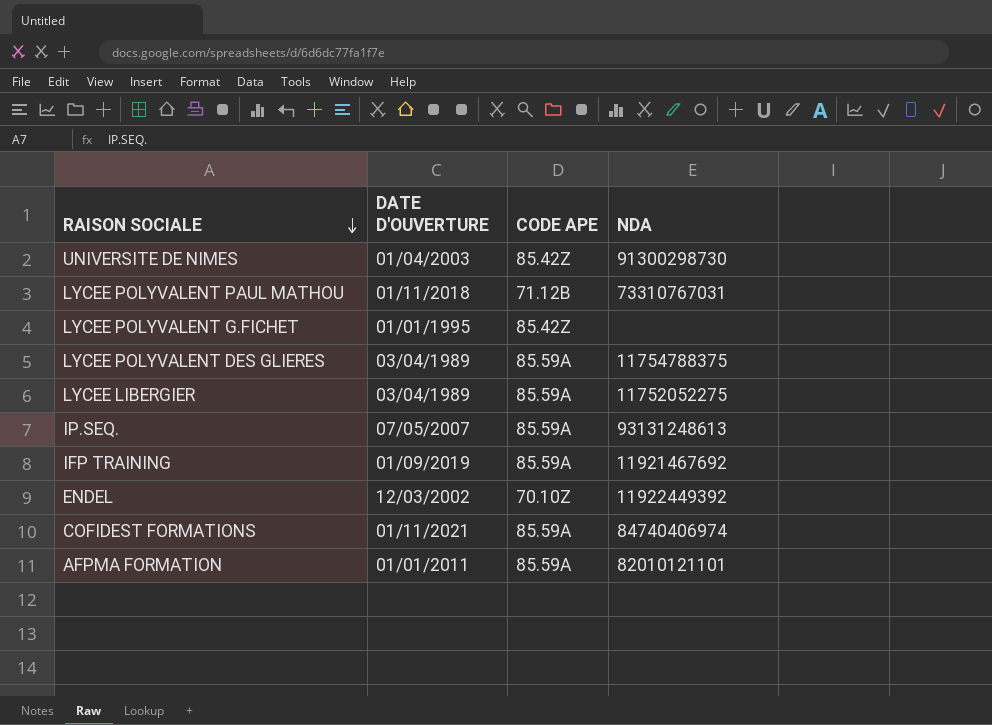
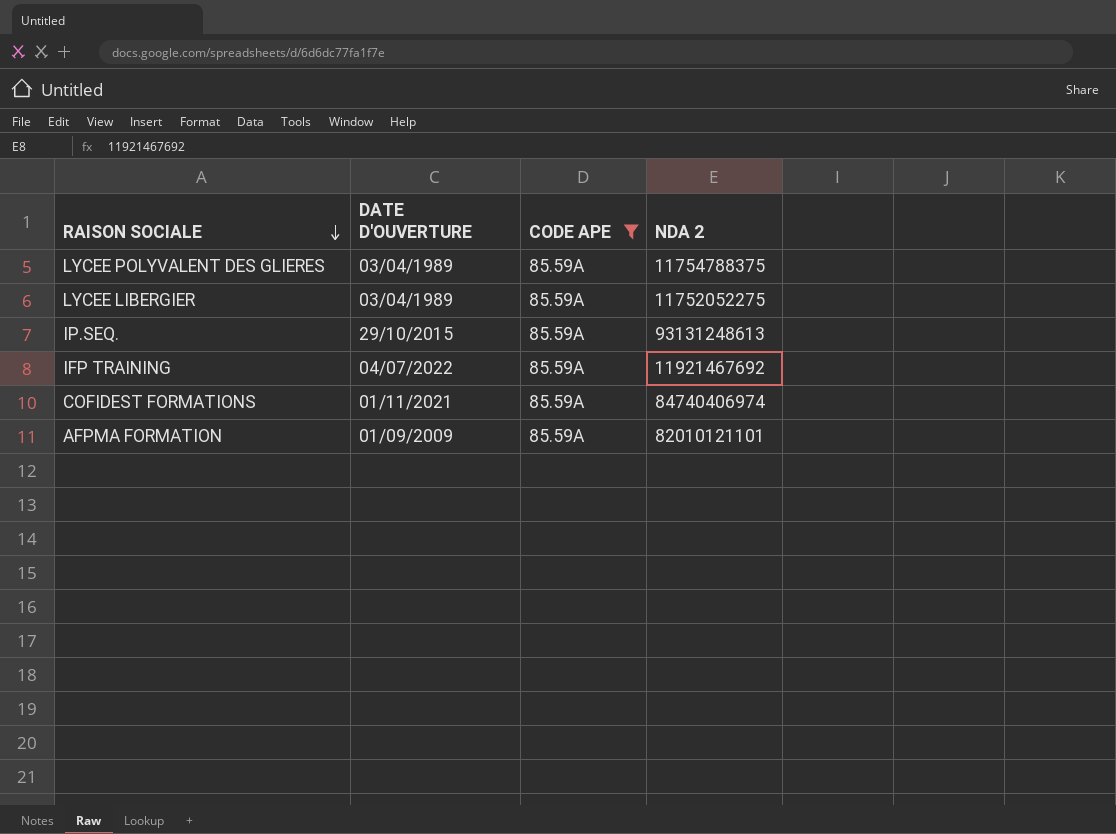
filter: none -> CODE APE = 85.59A
column name: NDA -> NDA 2
IP.SEQ. | DATE D'OUVERTURE: 07/05/2007 -> 29/10/2015
IFP TRAINING | DATE D'OUVERTURE: 01/09/2019 -> 04/07/2022
AFPMA FORMATION | DATE D'OUVERTURE: 01/01/2011 -> 01/09/2009

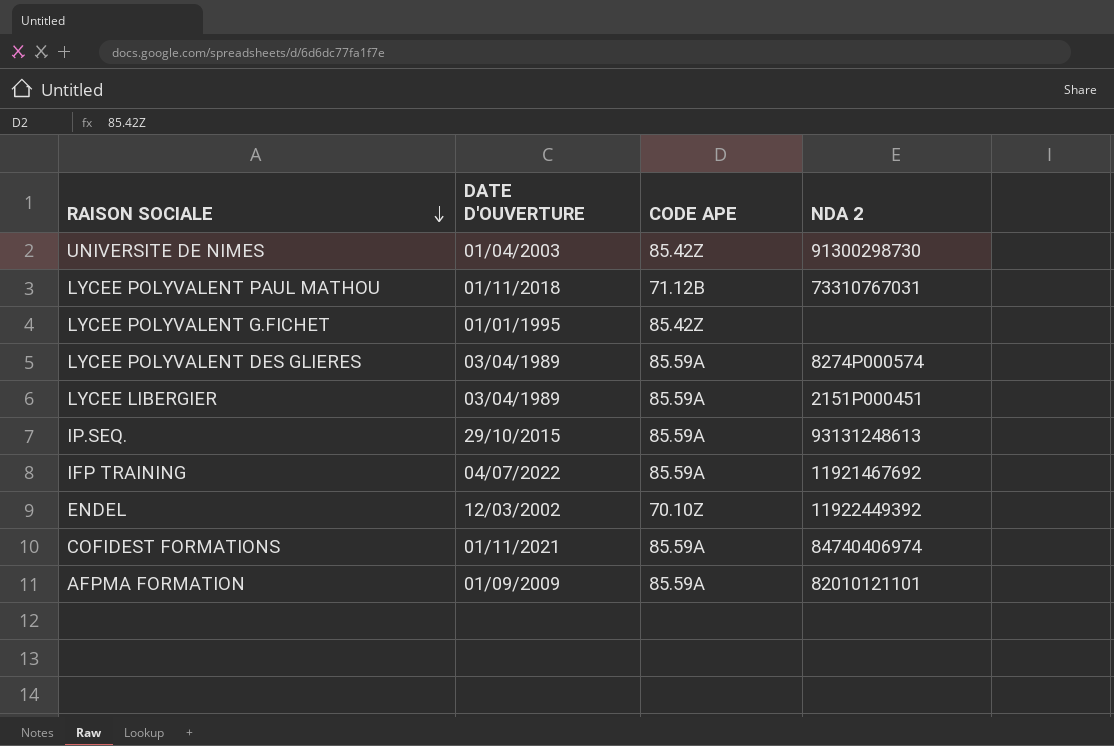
filter: CODE APE = 85.59A -> none
LYCEE POLYVALENT DES GLIERES | NDA 2: 11754788375 -> 8274P000574
LYCEE LIBERGIER | NDA 2: 11752052275 -> 2151P000451

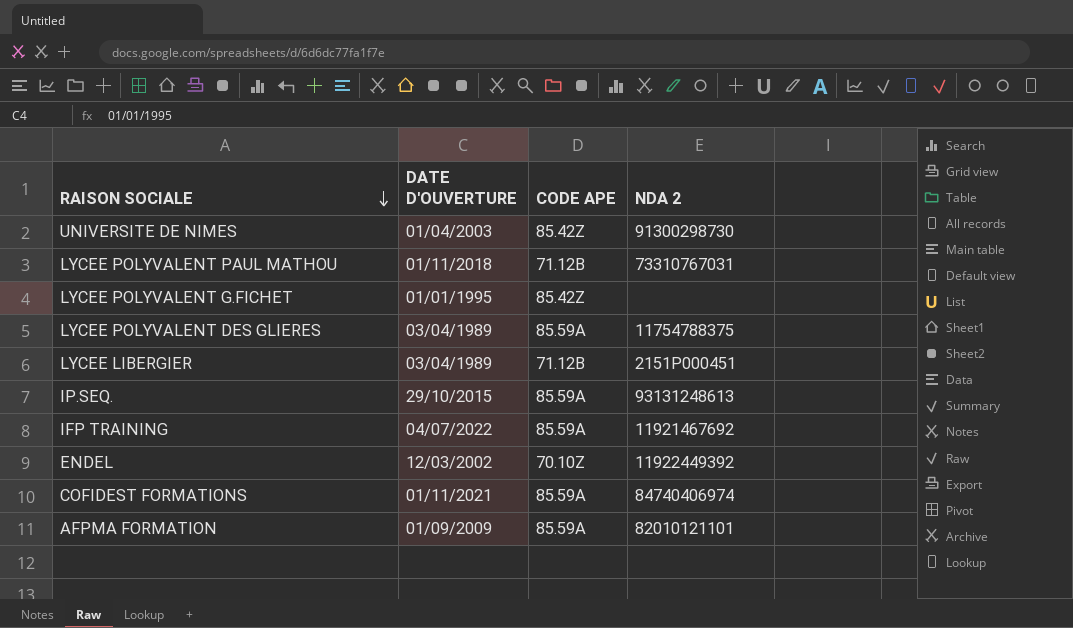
LYCEE POLYVALENT DES GLIERES | NDA 2: 8274P000574 -> 11754788375
LYCEE LIBERGIER | CODE APE: 85.59A -> 71.12B

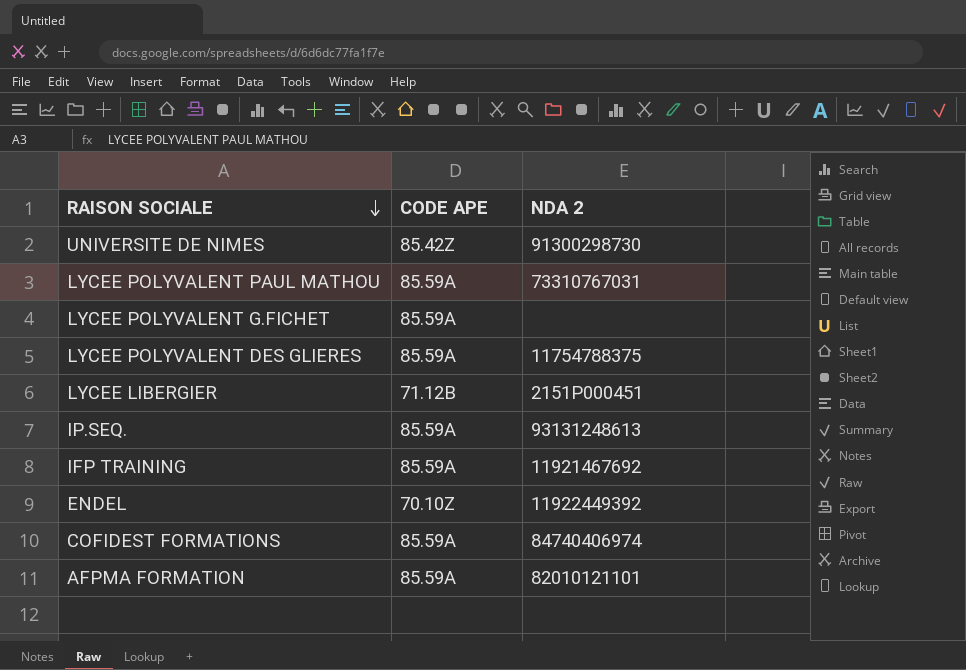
column DATE D'OUVERTURE | position: 2 -> none
LYCEE POLYVALENT PAUL MATHOU | CODE APE: 71.12B -> 85.59A
LYCEE POLYVALENT G.FICHET | CODE APE: 85.42Z -> 85.59A

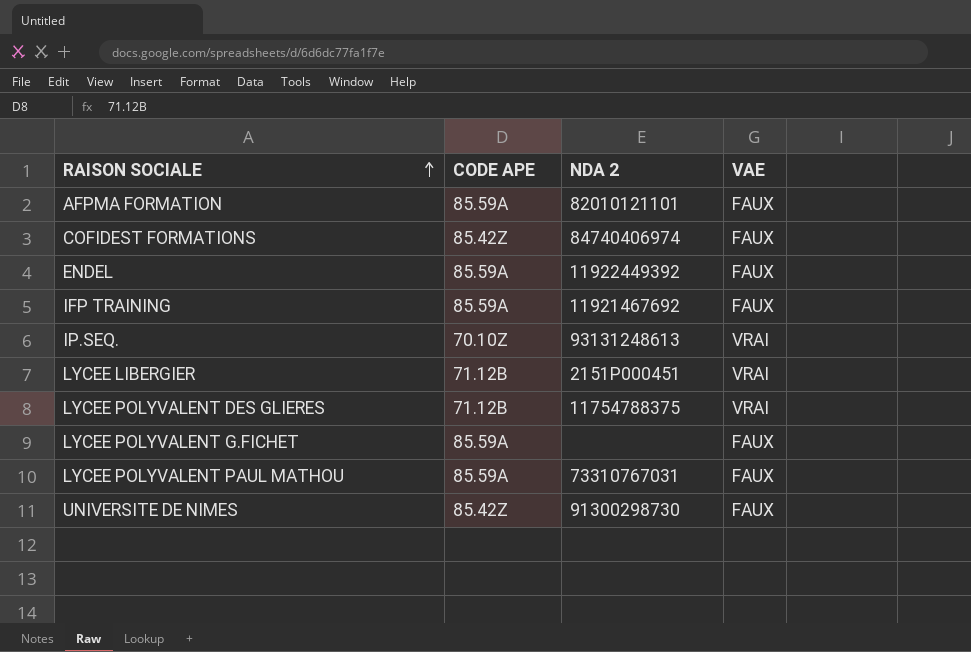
row order: RAISON SOCIALE descending -> RAISON SOCIALE ascending
column VAE | position: none -> 4
COFIDEST FORMATIONS | CODE APE: 85.59A -> 85.42Z
ENDEL | CODE APE: 70.10Z -> 85.59A
IP.SEQ. | CODE APE: 85.59A -> 70.10Z
LYCEE POLYVALENT DES GLIERES | CODE APE: 85.59A -> 71.12B

